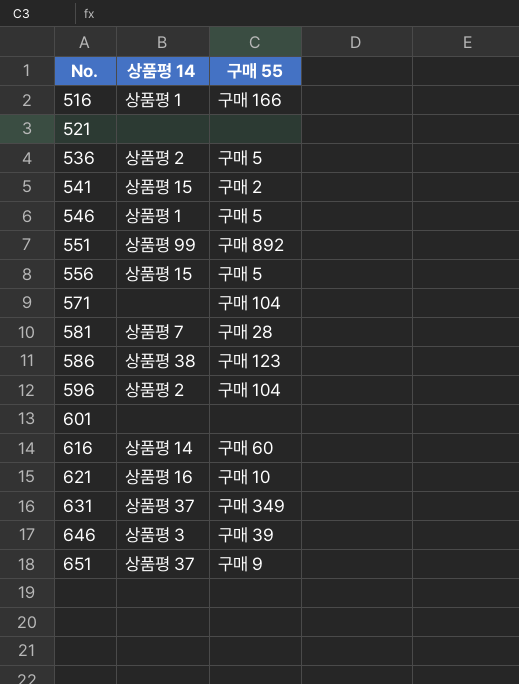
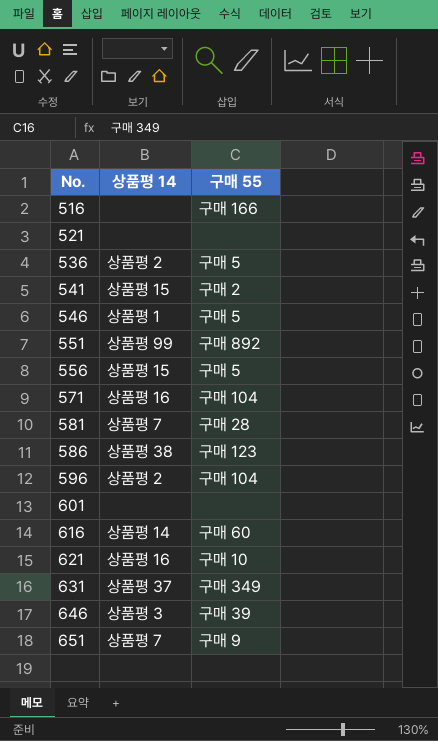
516 | 상품평 14: 상품평 1 -> none
571 | 상품평 14: none -> 상품평 16
651 | 상품평 14: 상품평 37 -> 상품평 7

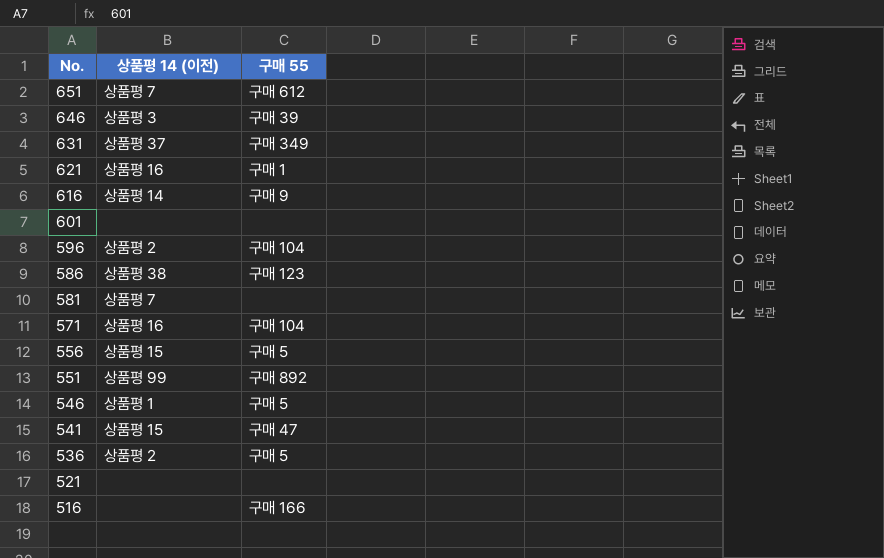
row order: No. ascending -> No. descending
column name: 상품평 14 -> 상품평 14 (이전)
651 | 구매 55: 구매 9 -> 구매 612
621 | 구매 55: 구매 10 -> 구매 1
616 | 구매 55: 구매 60 -> 구매 9
581 | 구매 55: 구매 28 -> none
541 | 구매 55: 구매 2 -> 구매 47

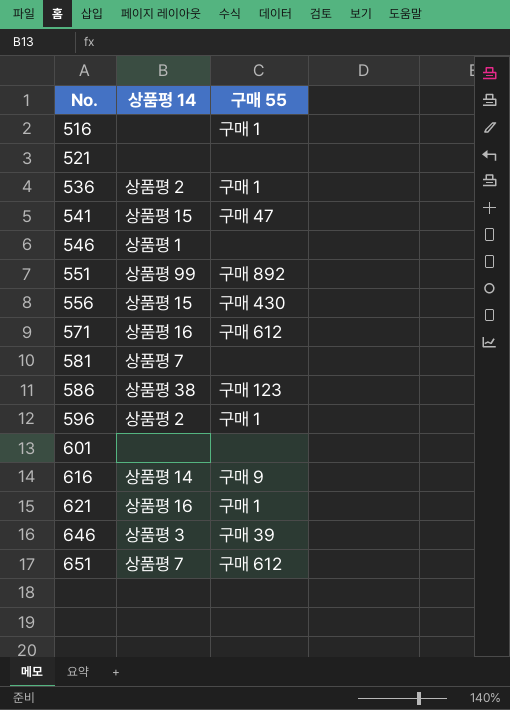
row order: No. descending -> No. ascending
column name: 상품평 14 (이전) -> 상품평 14
row 631: 상품평 37 | 구매 349 -> none
516 | 구매 55: 구매 166 -> 구매 1
536 | 구매 55: 구매 5 -> 구매 1
546 | 구매 55: 구매 5 -> none
556 | 구매 55: 구매 5 -> 구매 430
571 | 구매 55: 구매 104 -> 구매 612
596 | 구매 55: 구매 104 -> 구매 1

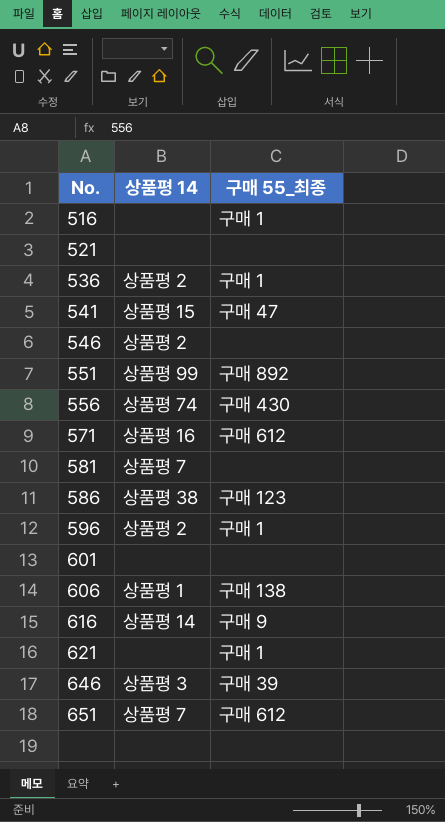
column name: 구매 55 -> 구매 55_최종
546 | 상품평 14: 상품평 1 -> 상품평 2
556 | 상품평 14: 상품평 15 -> 상품평 74
row 606: none -> 상품평 1 | 구매 138
621 | 상품평 14: 상품평 16 -> none

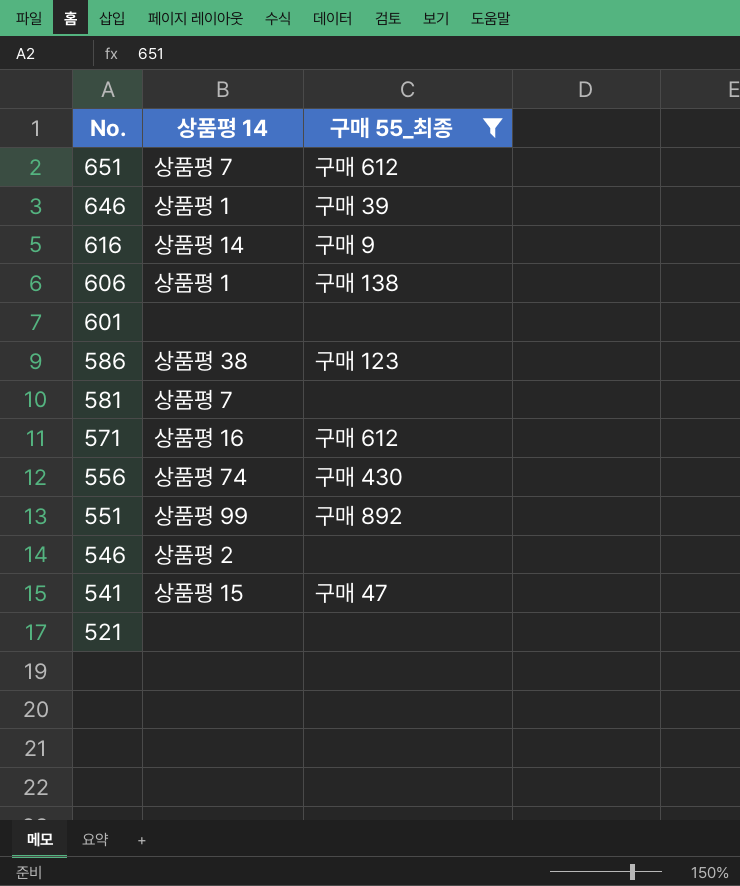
filter: none -> 구매 55_최종 != 구매 1
row order: No. ascending -> No. descending
646 | 상품평 14: 상품평 3 -> 상품평 1

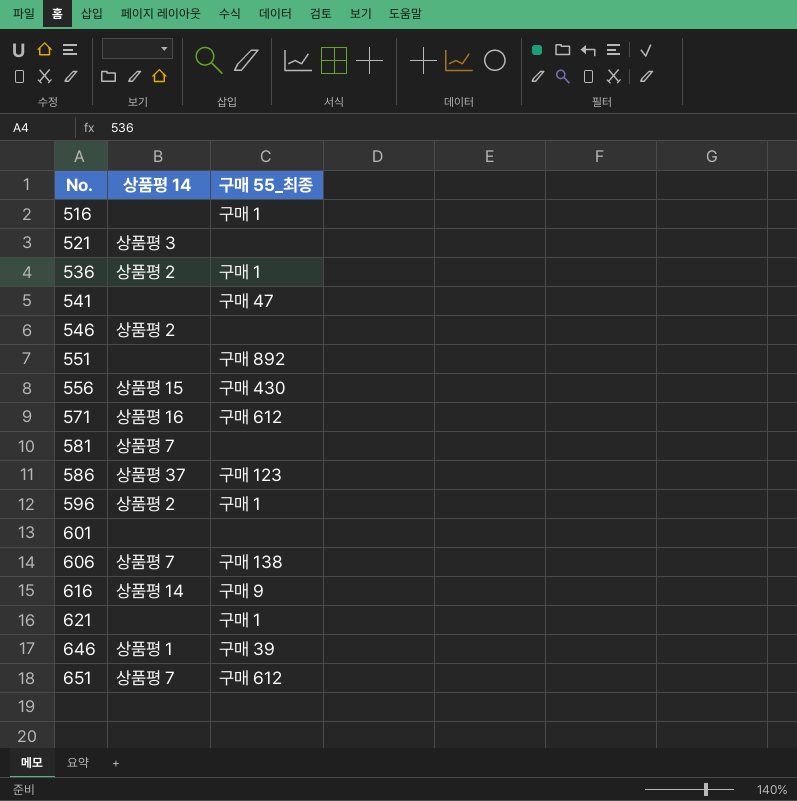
filter: 구매 55_최종 != 구매 1 -> none
row order: No. descending -> No. ascending
521 | 상품평 14: none -> 상품평 3
541 | 상품평 14: 상품평 15 -> none
551 | 상품평 14: 상품평 99 -> none
556 | 상품평 14: 상품평 74 -> 상품평 15
586 | 상품평 14: 상품평 38 -> 상품평 37
606 | 상품평 14: 상품평 1 -> 상품평 7

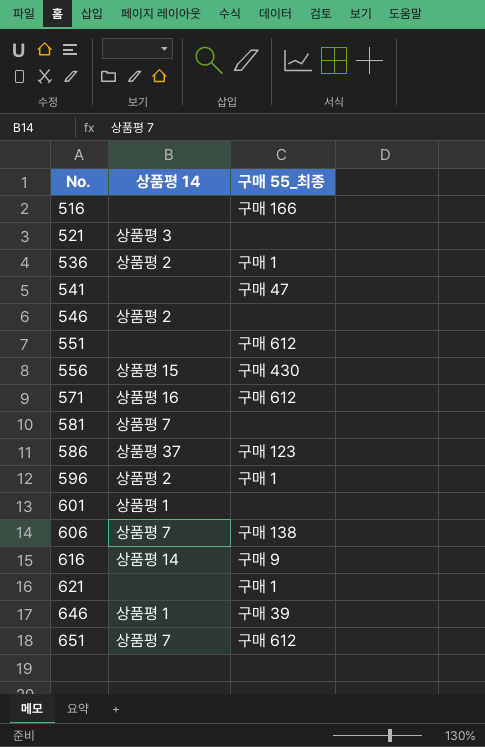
516 | 구매 55_최종: 구매 1 -> 구매 166
551 | 구매 55_최종: 구매 892 -> 구매 612
601 | 상품평 14: none -> 상품평 1

